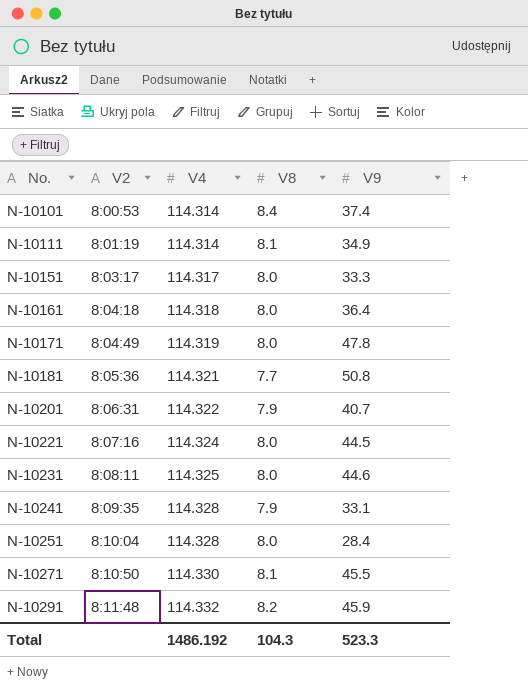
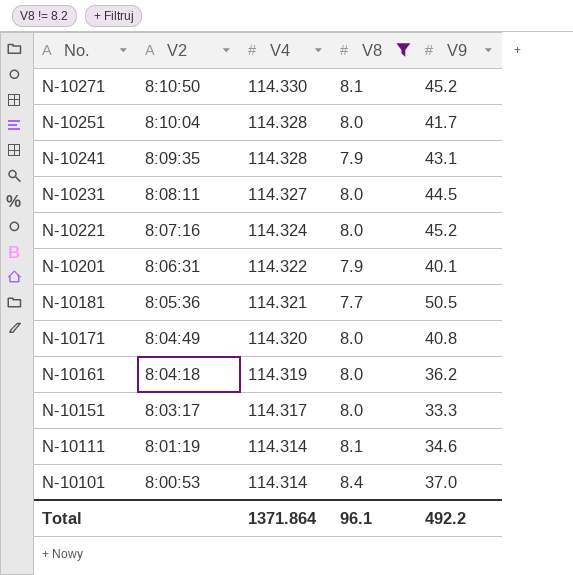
filter: none -> V8 != 8.2
row order: No. ascending -> No. descending
N-10271 | V9: 45.5 -> 45.2
N-10251 | V9: 28.4 -> 41.7
N-10241 | V9: 33.1 -> 43.1
N-10231 | V4: 114.325 -> 114.327
N-10231 | V9: 44.6 -> 44.5
N-10221 | V9: 44.5 -> 45.2
N-10201 | V9: 40.7 -> 40.1
N-10181 | V9: 50.8 -> 50.5
N-10171 | V4: 114.319 -> 114.320
N-10171 | V9: 47.8 -> 40.8
N-10161 | V4: 114.318 -> 114.319
N-10161 | V9: 36.4 -> 36.2
N-10111 | V9: 34.9 -> 34.6
N-10101 | V9: 37.4 -> 37.0
Total | V4: 1486.192 -> 1371.864
Total | V8: 104.3 -> 96.1
Total | V9: 523.3 -> 492.2

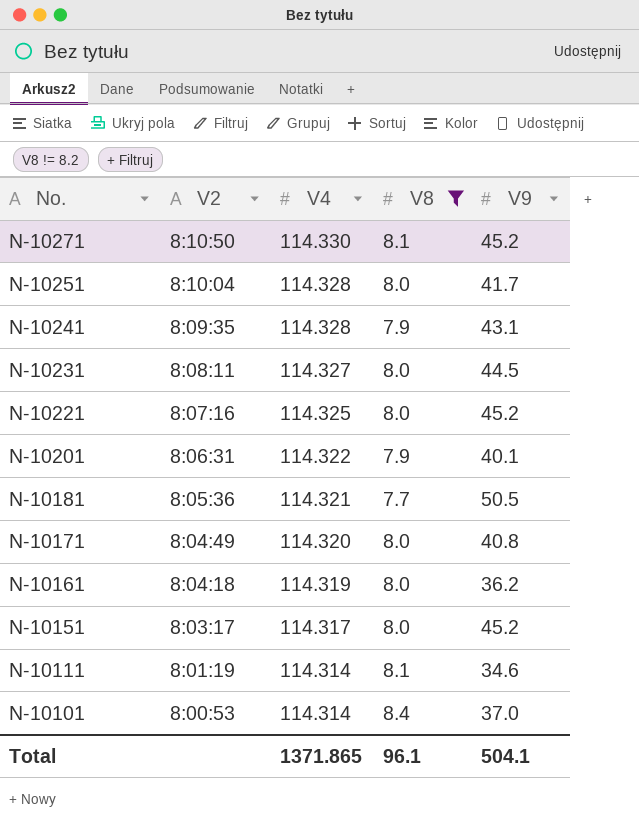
N-10221 | V4: 114.324 -> 114.325
N-10151 | V9: 33.3 -> 45.2
Total | V4: 1371.864 -> 1371.865
Total | V9: 492.2 -> 504.1

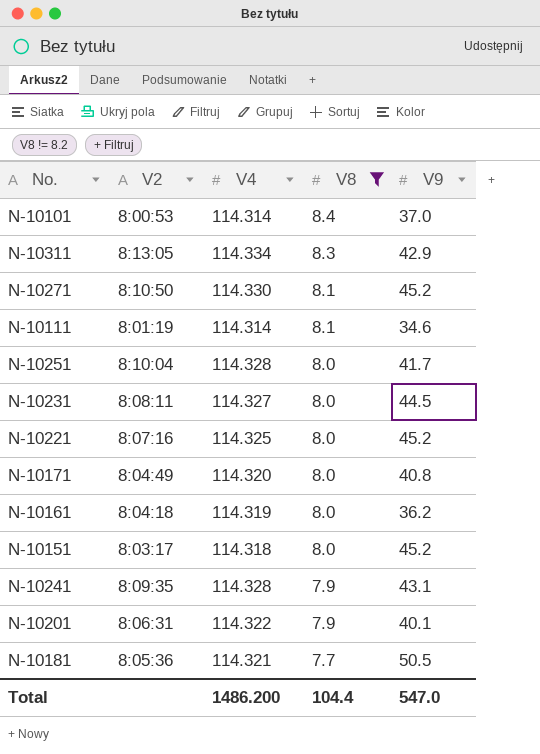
row order: No. descending -> V8 descending
row N-10311: none -> 8:13:05 | 114.334 | 8.3 | 42.9
N-10151 | V4: 114.317 -> 114.318
Total | V4: 1371.865 -> 1486.200
Total | V8: 96.1 -> 104.4
Total | V9: 504.1 -> 547.0

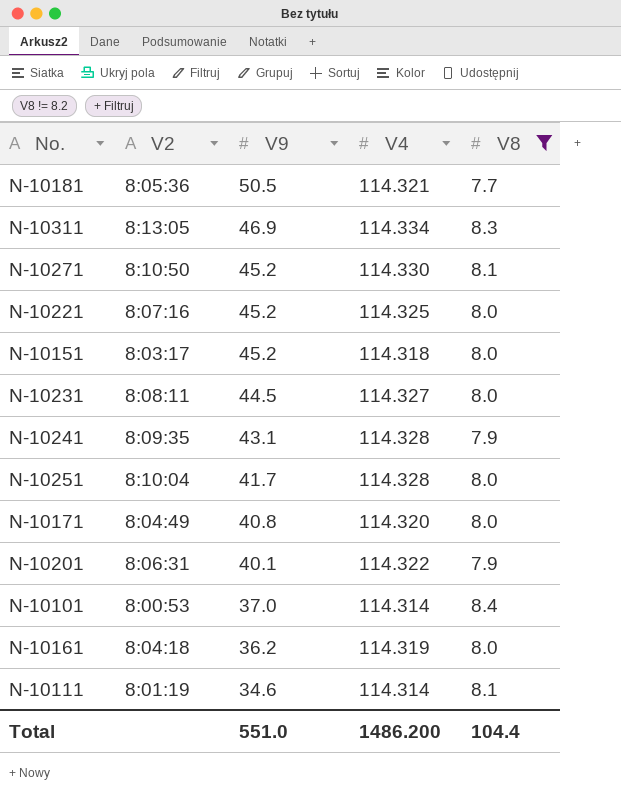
row order: V8 descending -> V9 descending
column V9 | position: 5 -> 3
N-10311 | V9: 42.9 -> 46.9
Total | V9: 547.0 -> 551.0

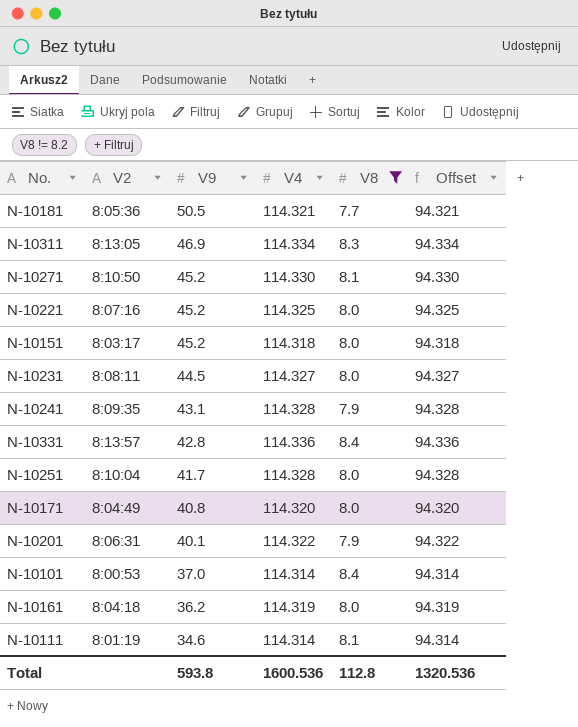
column Offset | formula: none -> [V4] - 20
row N-10331: none -> 8:13:57 | 42.8 | 114.336 | 8.4 | 94.336
Total | V9: 551.0 -> 593.8
Total | V4: 1486.200 -> 1600.536
Total | V8: 104.4 -> 112.8

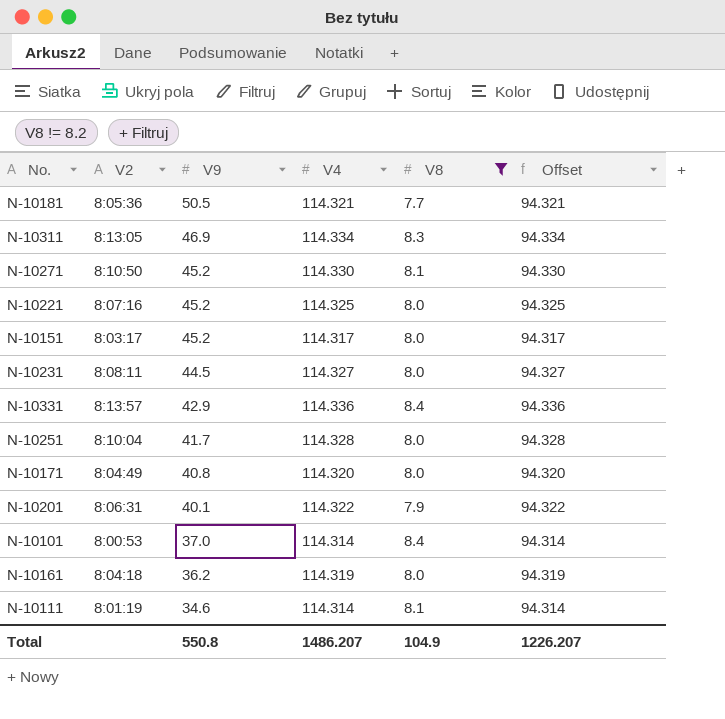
row N-10241: 8:09:35 | 43.1 | 114.328 | 7.9 | 94.328 -> none
N-10151 | V4: 114.318 -> 114.317
N-10151 | Offset: 94.318 -> 94.317
N-10331 | V9: 42.8 -> 42.9
Total | V9: 593.8 -> 550.8
Total | V4: 1600.536 -> 1486.207
Total | V8: 112.8 -> 104.9
Total | Offset: 1320.536 -> 1226.207

